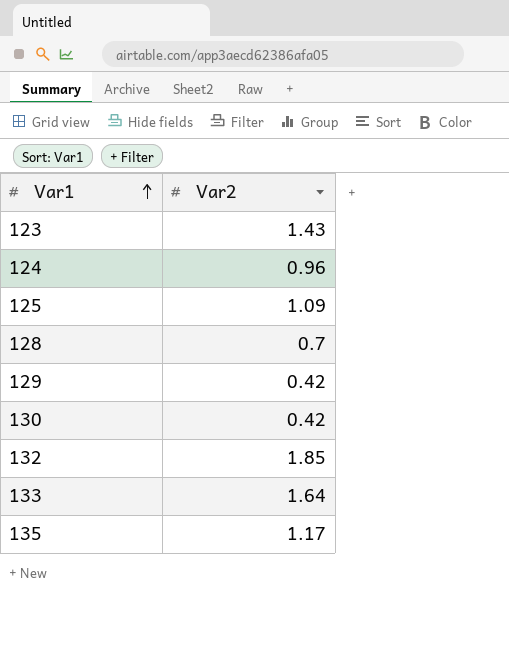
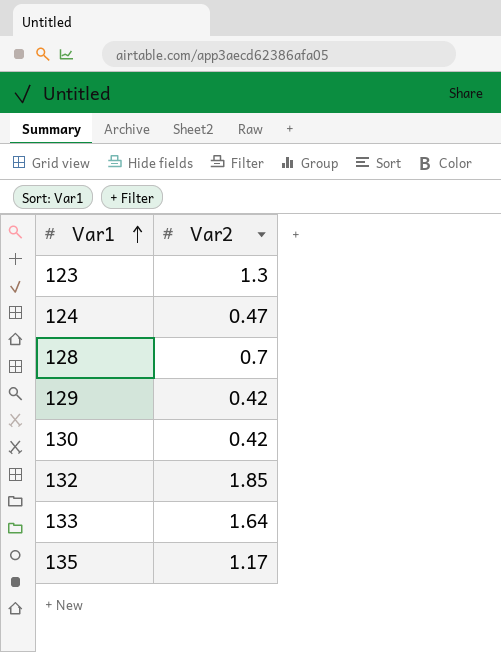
row 125: 1.09 -> none
123 | Var2: 1.43 -> 1.3
124 | Var2: 0.96 -> 0.47

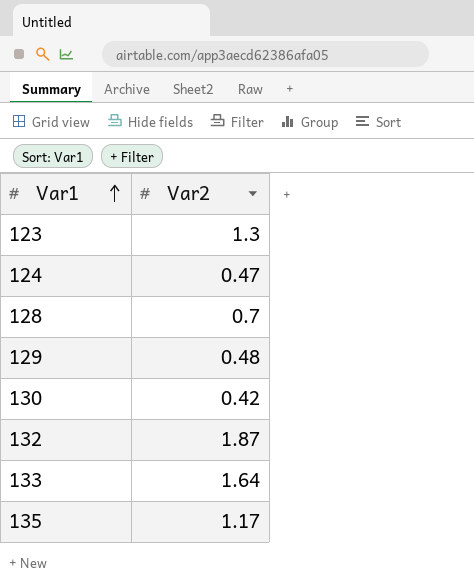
129 | Var2: 0.42 -> 0.48
132 | Var2: 1.85 -> 1.87

